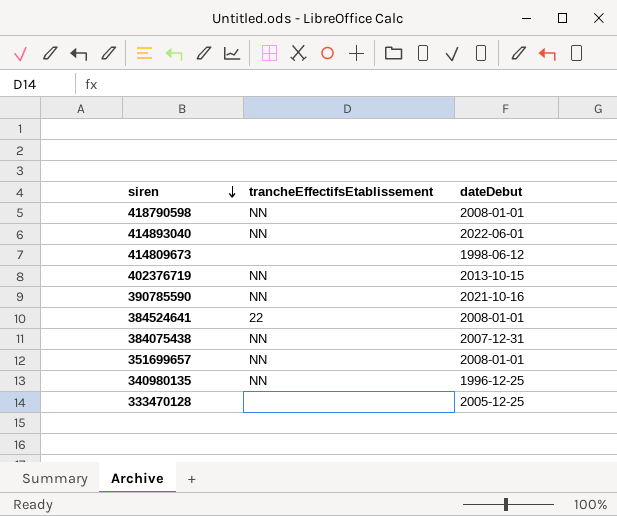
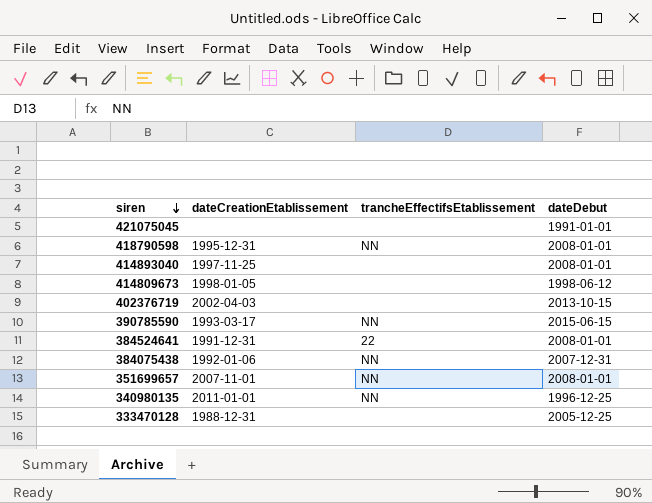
column dateCreationEtablissement | position: none -> 2
row 421075045: none -> none | none | 1991-01-01
414893040 | trancheEffectifsEtablissement: NN -> none
414893040 | dateDebut: 2022-06-01 -> 2008-01-01
402376719 | trancheEffectifsEtablissement: NN -> none
390785590 | dateDebut: 2021-10-16 -> 2015-06-15

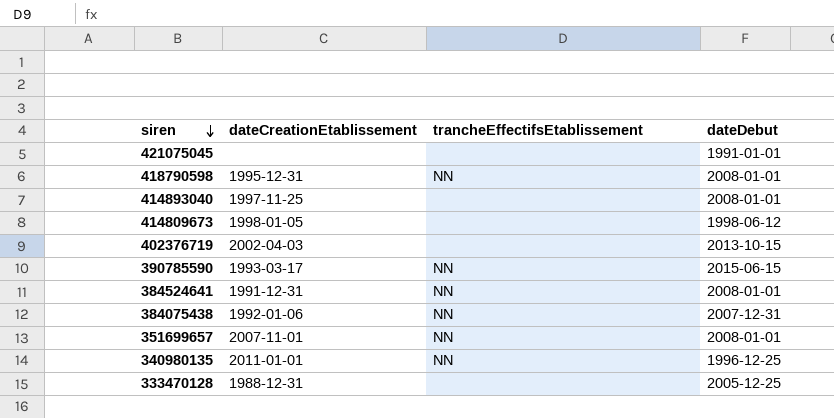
384524641 | trancheEffectifsEtablissement: 22 -> NN

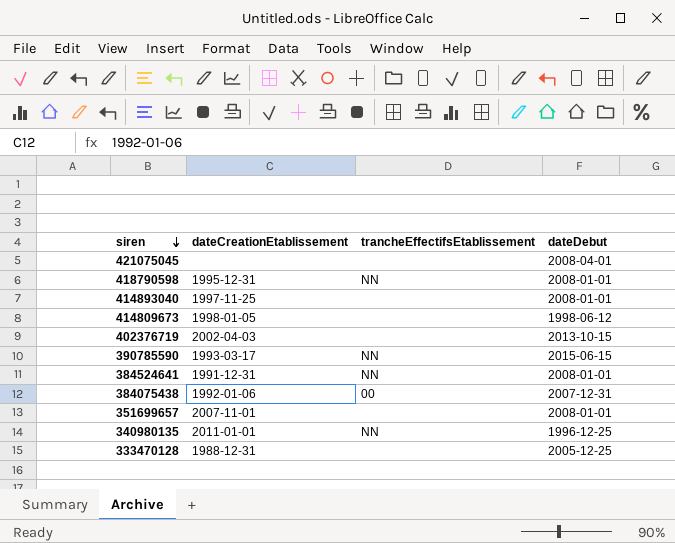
421075045 | dateDebut: 1991-01-01 -> 2008-04-01
384075438 | trancheEffectifsEtablissement: NN -> 00
351699657 | trancheEffectifsEtablissement: NN -> none

